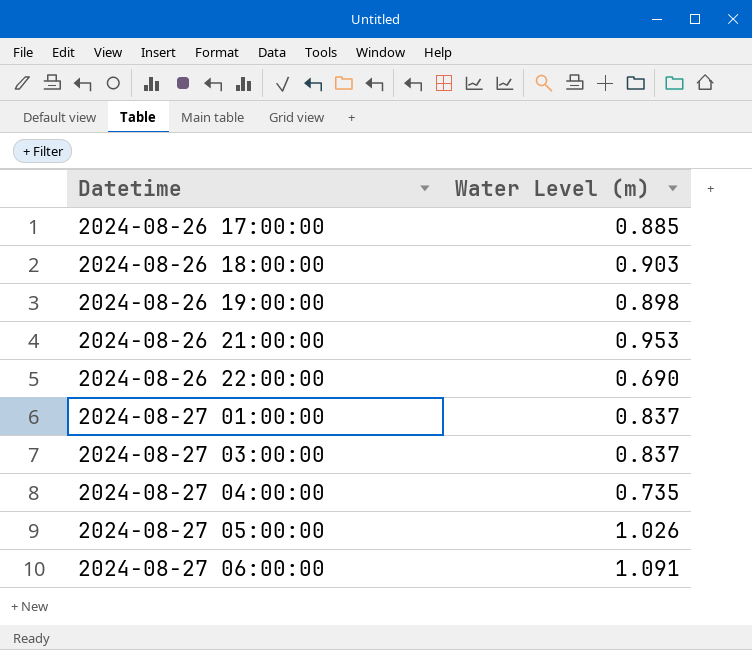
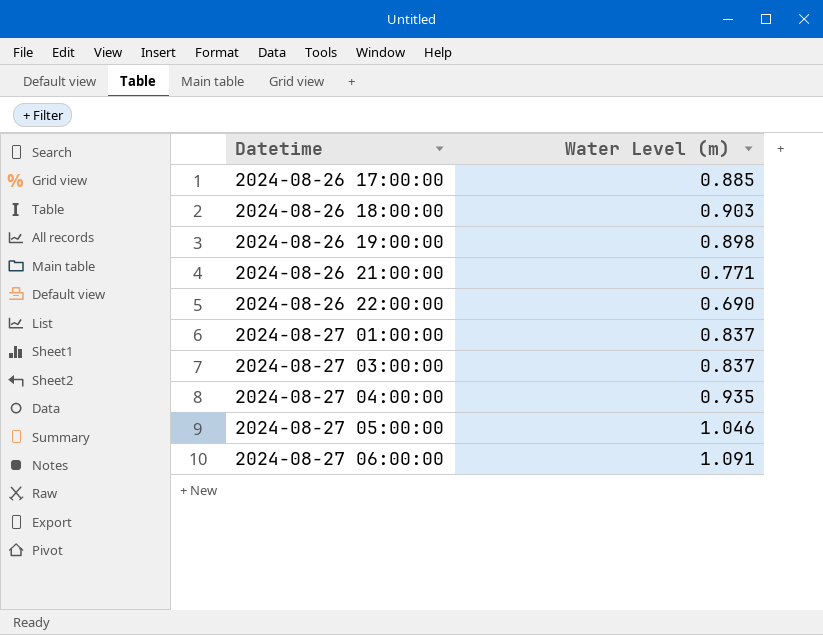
2024-08-26 21:00:00 | Water Level (m): 0.953 -> 0.771
2024-08-27 04:00:00 | Water Level (m): 0.735 -> 0.935
2024-08-27 05:00:00 | Water Level (m): 1.026 -> 1.046

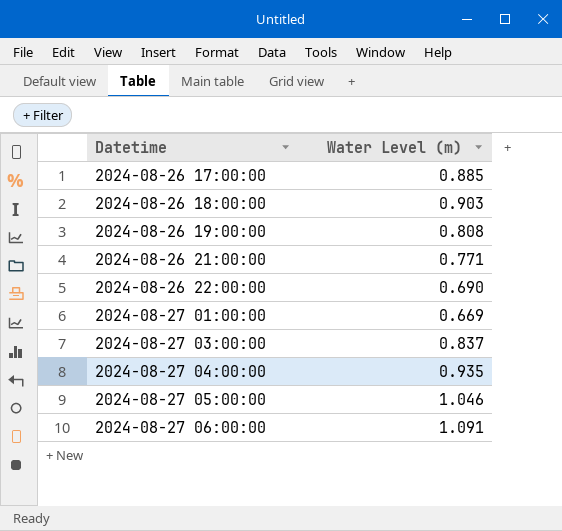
2024-08-26 19:00:00 | Water Level (m): 0.898 -> 0.808
2024-08-27 01:00:00 | Water Level (m): 0.837 -> 0.669

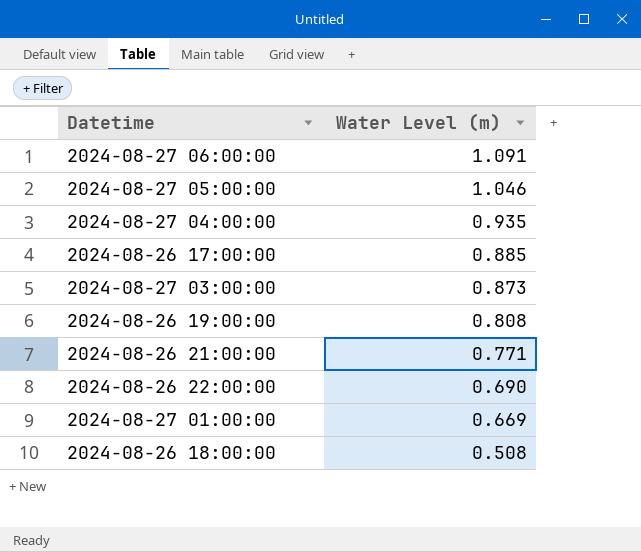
row order: Datetime ascending -> Water Level (m) descending
2024-08-27 03:00:00 | Water Level (m): 0.837 -> 0.873
2024-08-26 18:00:00 | Water Level (m): 0.903 -> 0.508

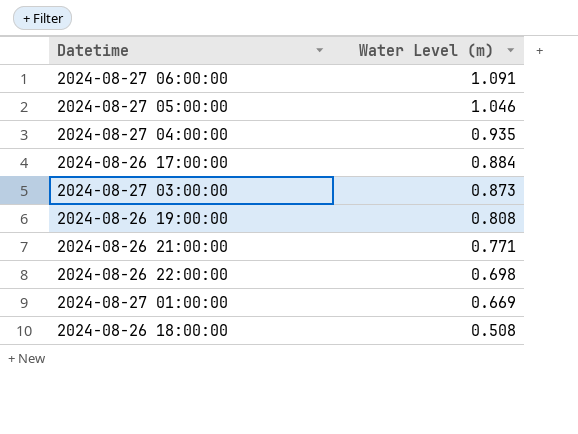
2024-08-26 17:00:00 | Water Level (m): 0.885 -> 0.884
2024-08-26 22:00:00 | Water Level (m): 0.690 -> 0.698

